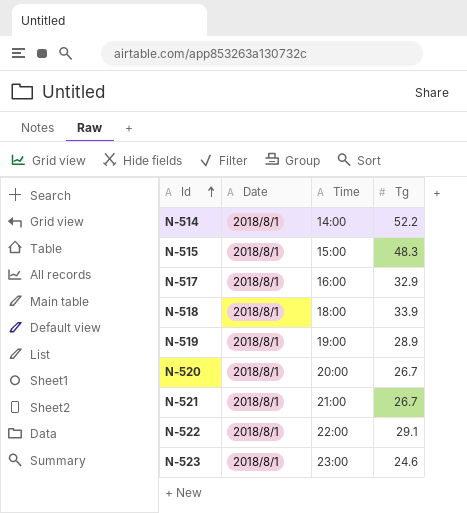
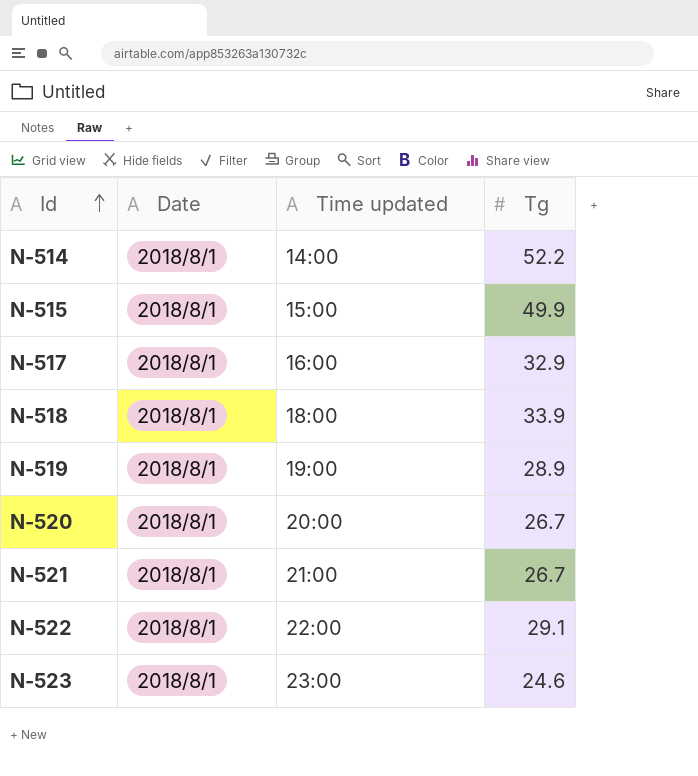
column name: Time -> Time updated
N-515 | Tg: 48.3 -> 49.9

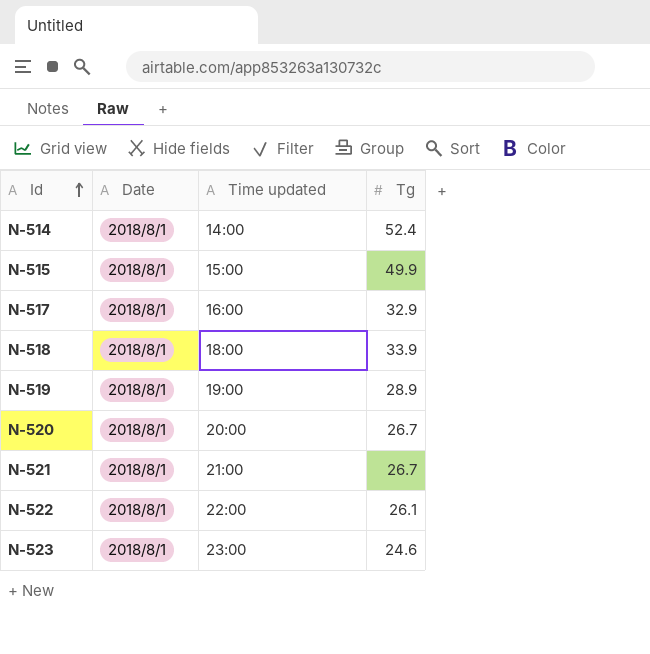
N-514 | Tg: 52.2 -> 52.4
N-522 | Tg: 29.1 -> 26.1

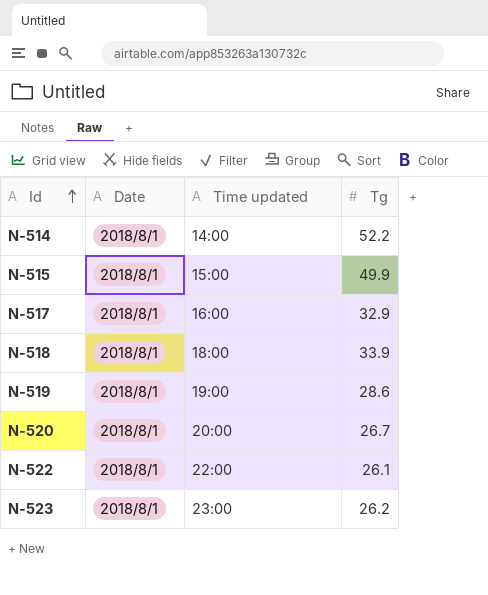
row N-521: 2018/8/1 | 21:00 | 26.7 -> none
N-514 | Tg: 52.4 -> 52.2
N-519 | Tg: 28.9 -> 28.6
N-523 | Tg: 24.6 -> 26.2

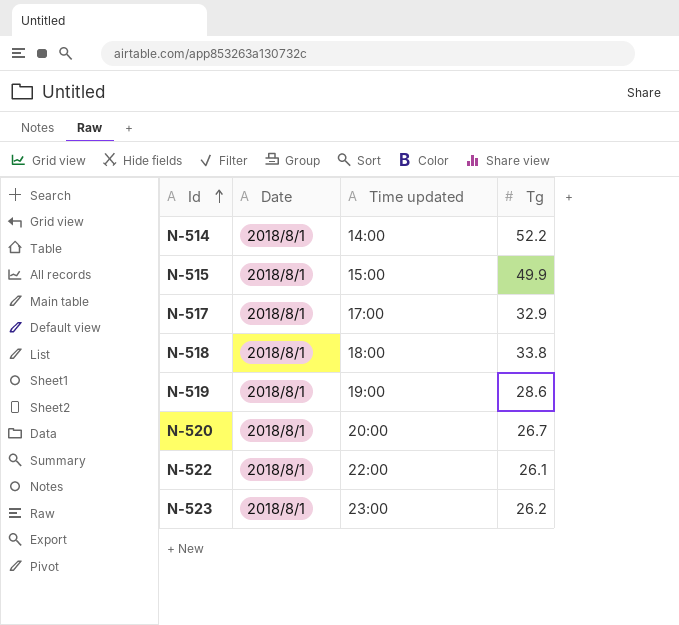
N-517 | Time updated: 16:00 -> 17:00
N-518 | Tg: 33.9 -> 33.8

